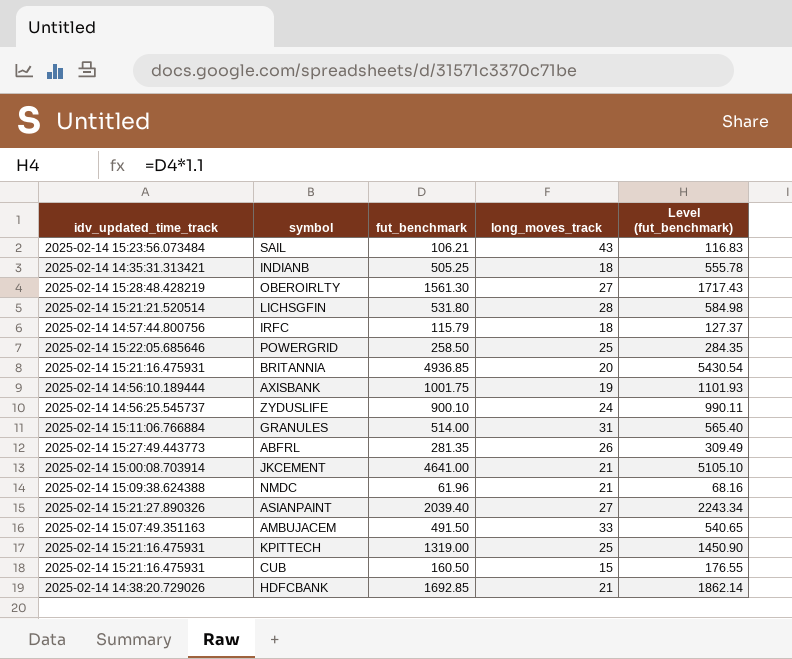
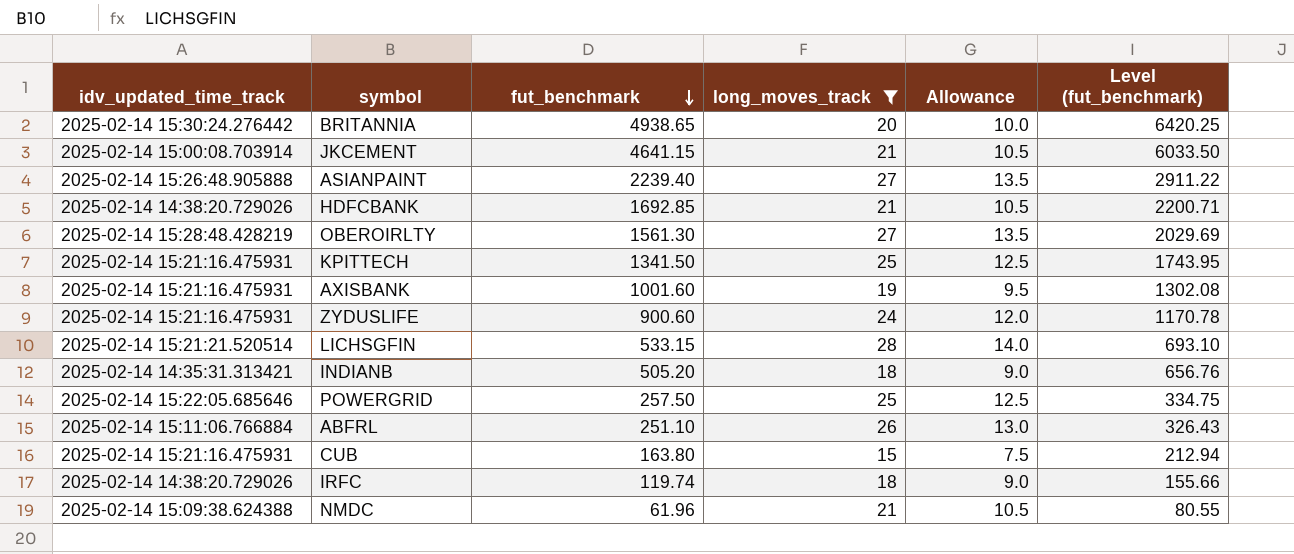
filter: none -> long_moves_track <= 28
row order: none -> fut_benchmark descending
column Allowance | formula: none -> [long_moves_track] * 0.5
column Level (fut_benchmark) | formula: [fut_benchmark] * 1.1 -> [fut_benchmark] * 1.3
BRITANNIA | idv_updated_time_track: 2025-02-14 15:21:16.475931 -> 2025-02-14 15:30:24.276442
BRITANNIA | fut_benchmark: 4936.85 -> 4938.65
JKCEMENT | fut_benchmark: 4641.00 -> 4641.15
ASIANPAINT | idv_updated_time_track: 2025-02-14 15:21:27.890326 -> 2025-02-14 15:26:48.905888
ASIANPAINT | fut_benchmark: 2039.40 -> 2239.40
KPITTECH | fut_benchmark: 1319.00 -> 1341.50
AXISBANK | idv_updated_time_track: 2025-02-14 14:56:10.189444 -> 2025-02-14 15:21:16.475931
AXISBANK | fut_benchmark: 1001.75 -> 1001.60
ZYDUSLIFE | idv_updated_time_track: 2025-02-14 14:56:25.545737 -> 2025-02-14 15:21:16.475931
ZYDUSLIFE | fut_benchmark: 900.10 -> 900.60
LICHSGFIN | fut_benchmark: 531.80 -> 533.15
INDIANB | fut_benchmark: 505.25 -> 505.20
POWERGRID | fut_benchmark: 258.50 -> 257.50
ABFRL | idv_updated_time_track: 2025-02-14 15:27:49.443773 -> 2025-02-14 15:11:06.766884
ABFRL | fut_benchmark: 281.35 -> 251.10
CUB | fut_benchmark: 160.50 -> 163.80
IRFC | idv_updated_time_track: 2025-02-14 14:57:44.800756 -> 2025-02-14 14:38:20.729026
IRFC | fut_benchmark: 115.79 -> 119.74

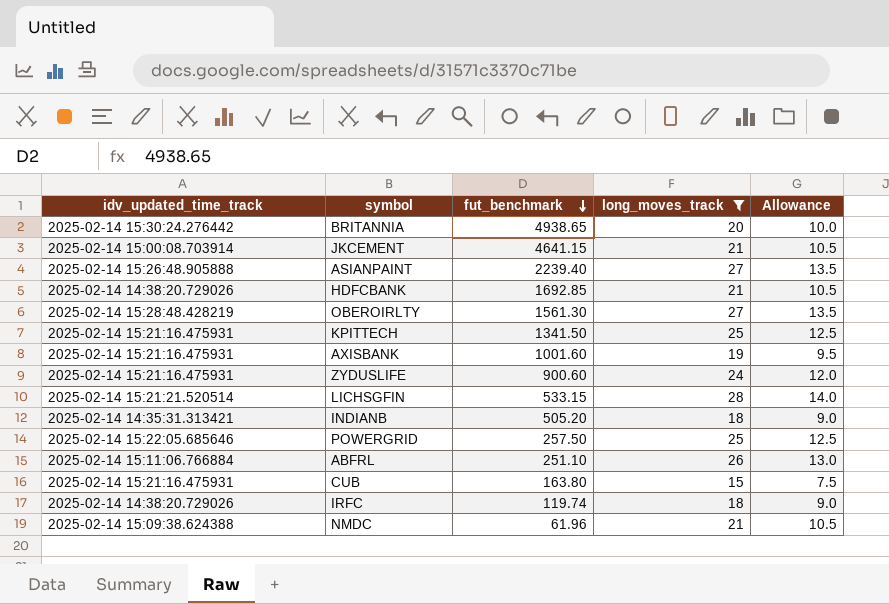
column Level (fut_benchmark) | formula: [fut_benchmark] * 1.3 -> none

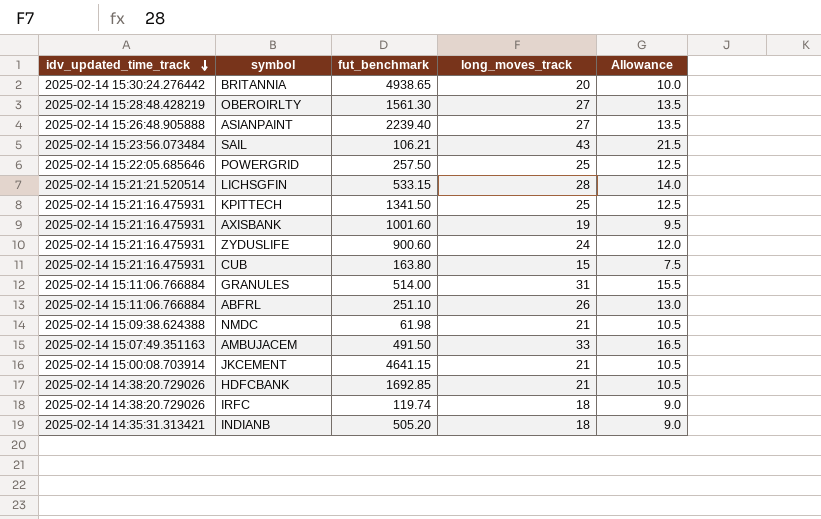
filter: long_moves_track <= 28 -> none
row order: fut_benchmark descending -> idv_updated_time_track descending
NMDC | fut_benchmark: 61.96 -> 61.98

